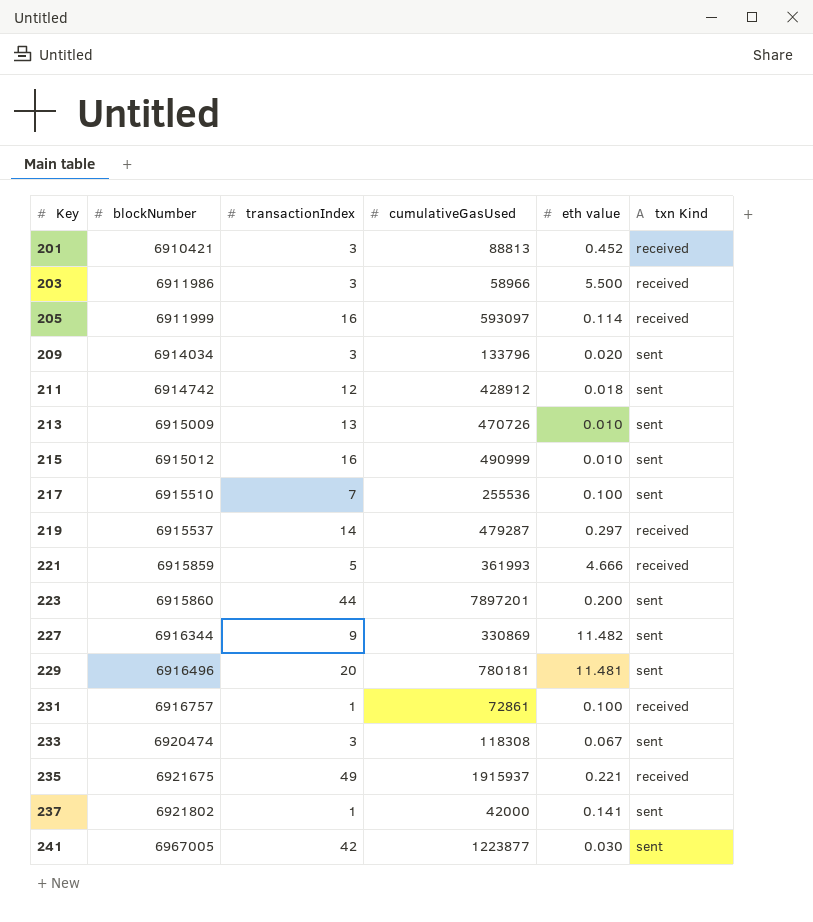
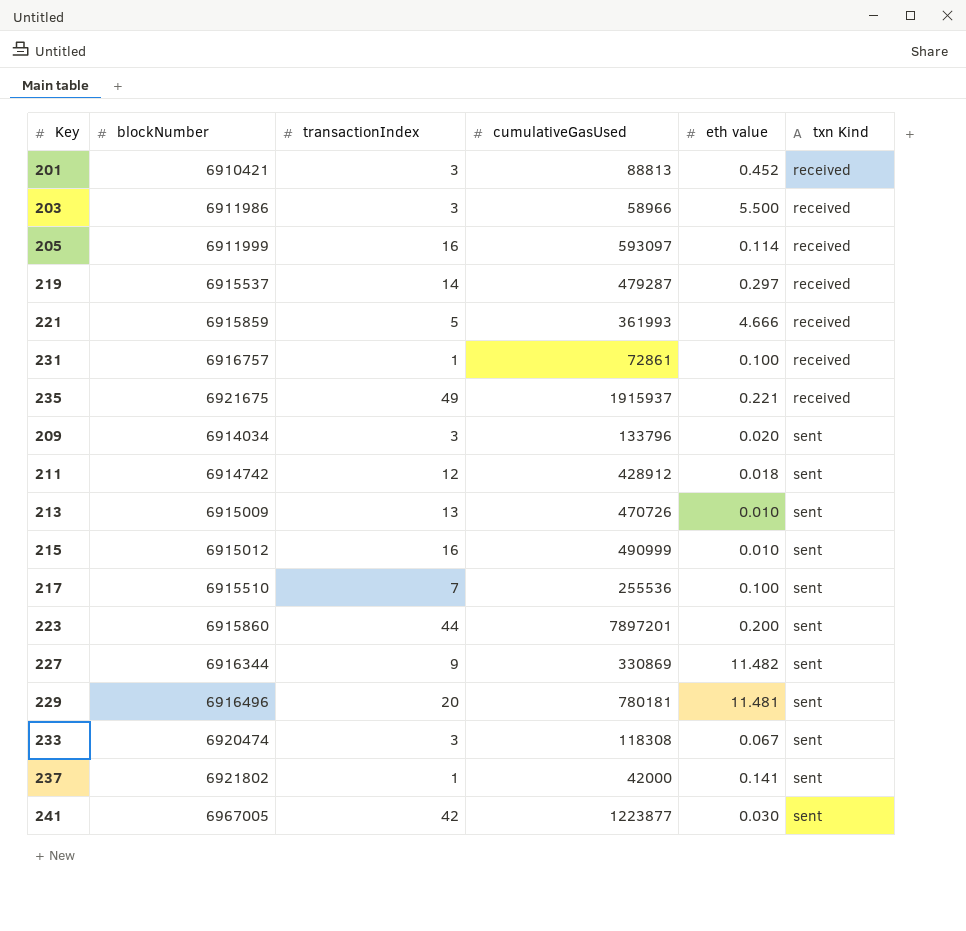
row order: Key ascending -> txn Kind ascending

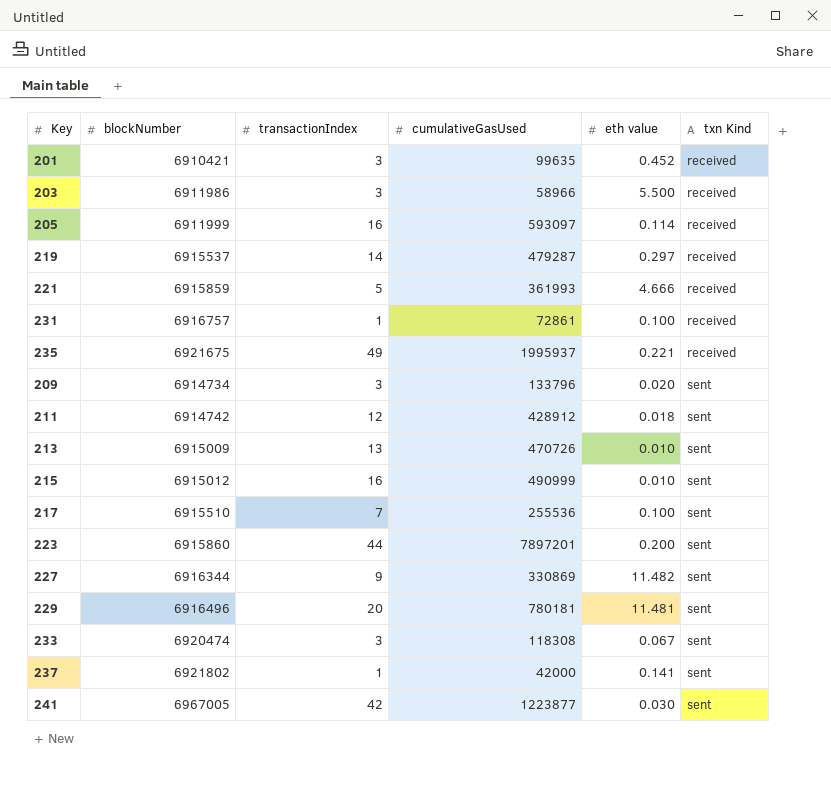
201 | cumulativeGasUsed: 88813 -> 99635
235 | cumulativeGasUsed: 1915937 -> 1995937
209 | blockNumber: 6914034 -> 6914734

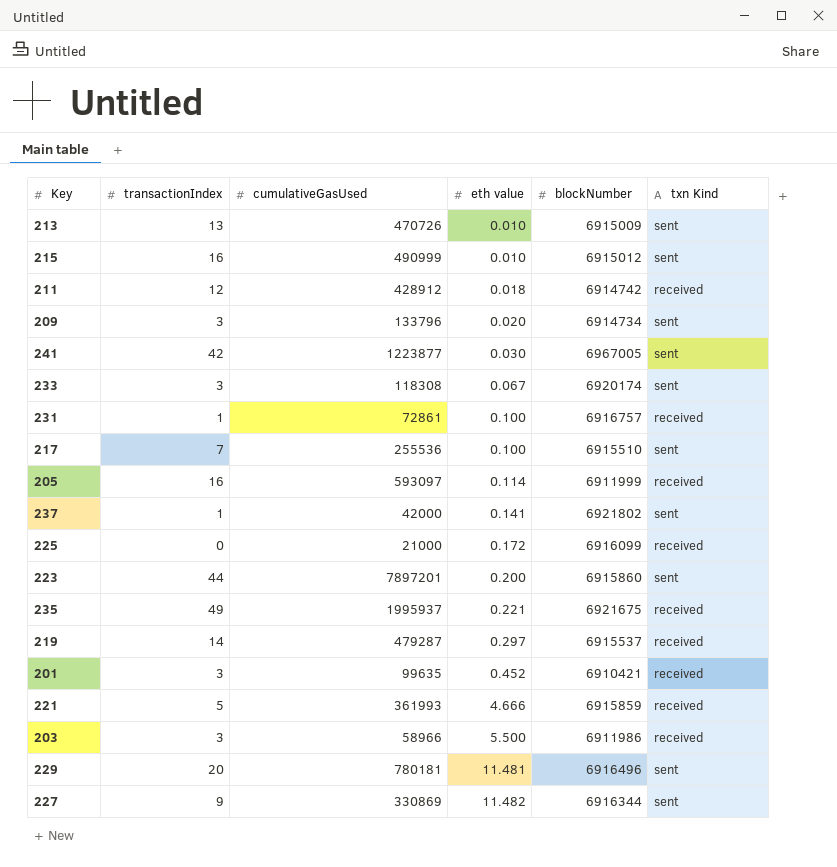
row order: txn Kind ascending -> eth value ascending
column blockNumber | position: 2 -> 5
211 | txn Kind: sent -> received
233 | blockNumber: 6920474 -> 6920174
row 225: none -> 0 | 21000 | 0.172 | 6916099 | received

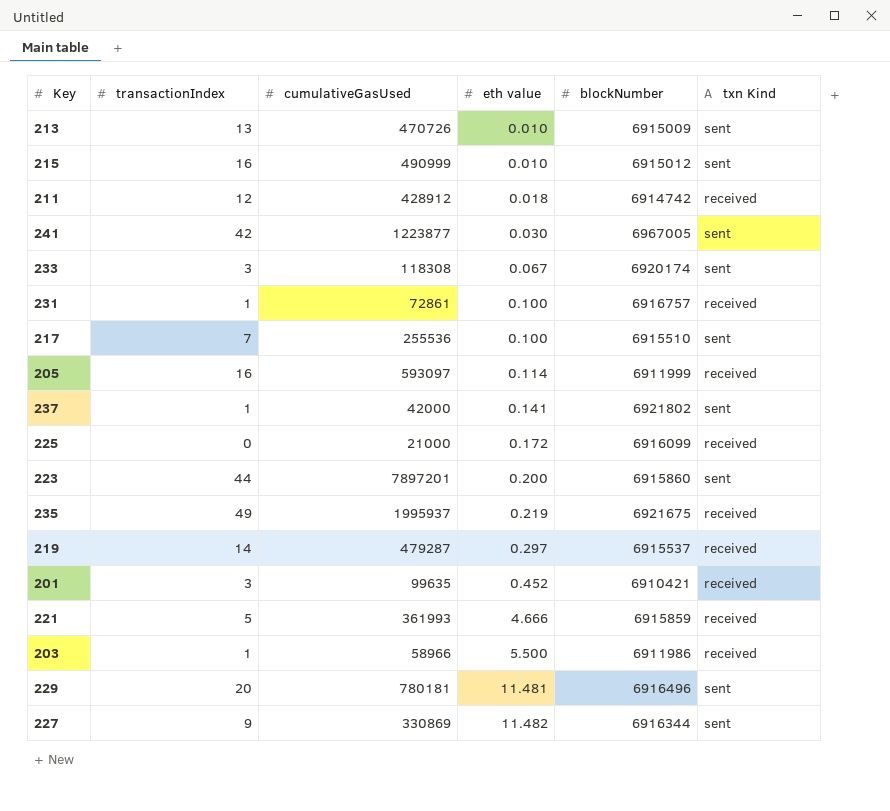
row 209: 3 | 133796 | 0.020 | 6914734 | sent -> none
235 | eth value: 0.221 -> 0.219
203 | transactionIndex: 3 -> 1

